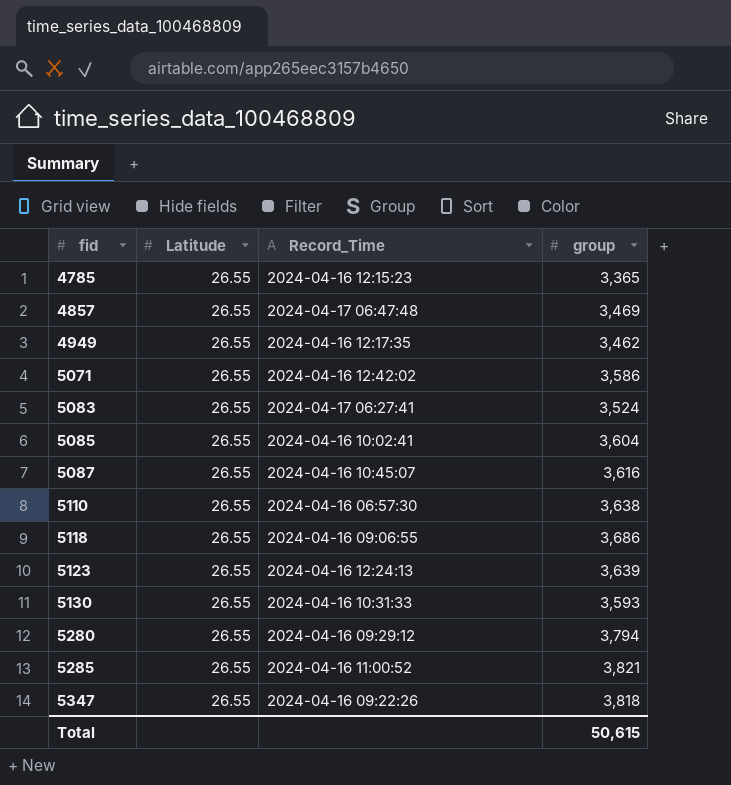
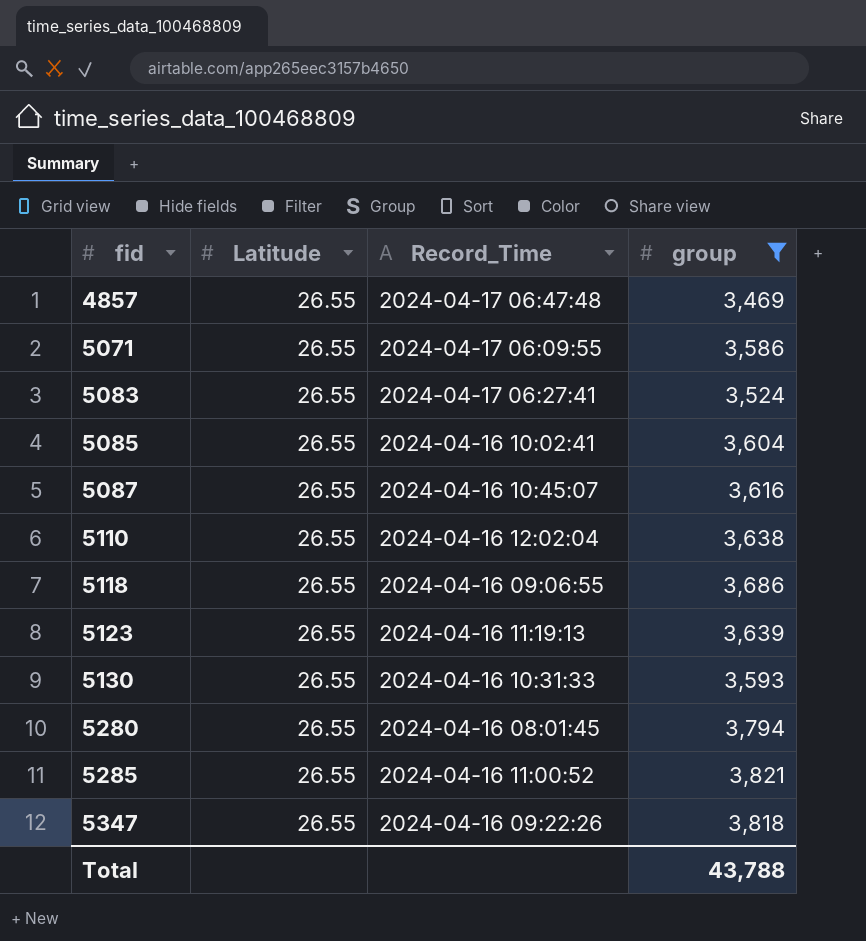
filter: none -> group >= 3,469
5071 | Record_Time: 2024-04-16 12:42:02 -> 2024-04-17 06:09:55
5110 | Record_Time: 2024-04-16 06:57:30 -> 2024-04-16 12:02:04
5123 | Record_Time: 2024-04-16 12:24:13 -> 2024-04-16 11:19:13
5280 | Record_Time: 2024-04-16 09:29:12 -> 2024-04-16 08:01:45
Total | group: 50,615 -> 43,788

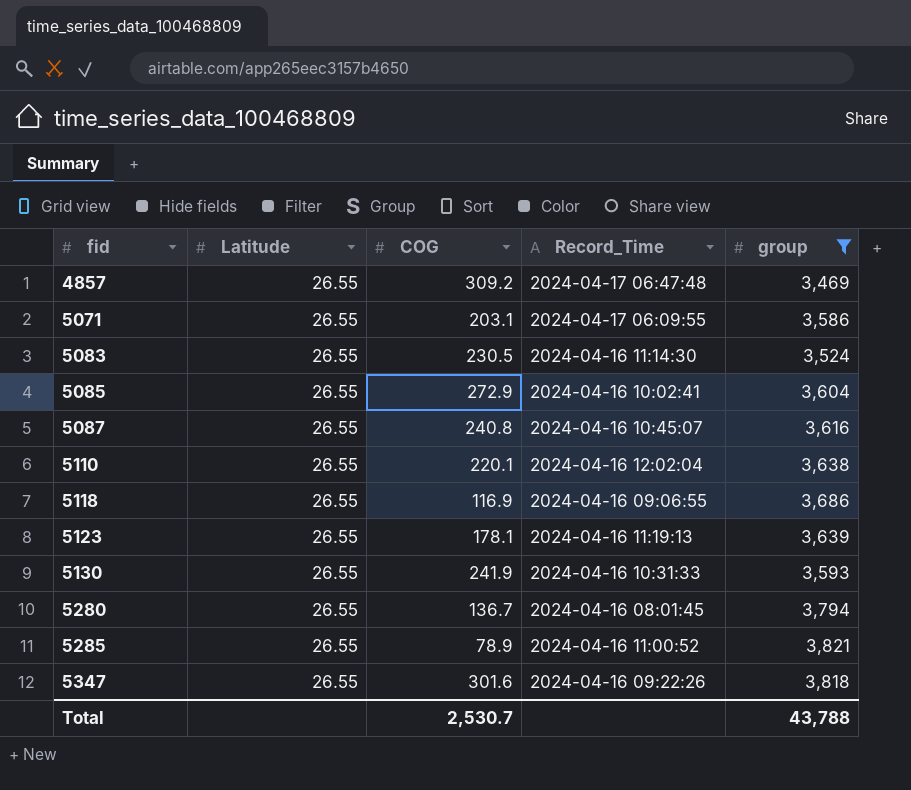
column COG | position: none -> 3
5083 | Record_Time: 2024-04-17 06:27:41 -> 2024-04-16 11:14:30

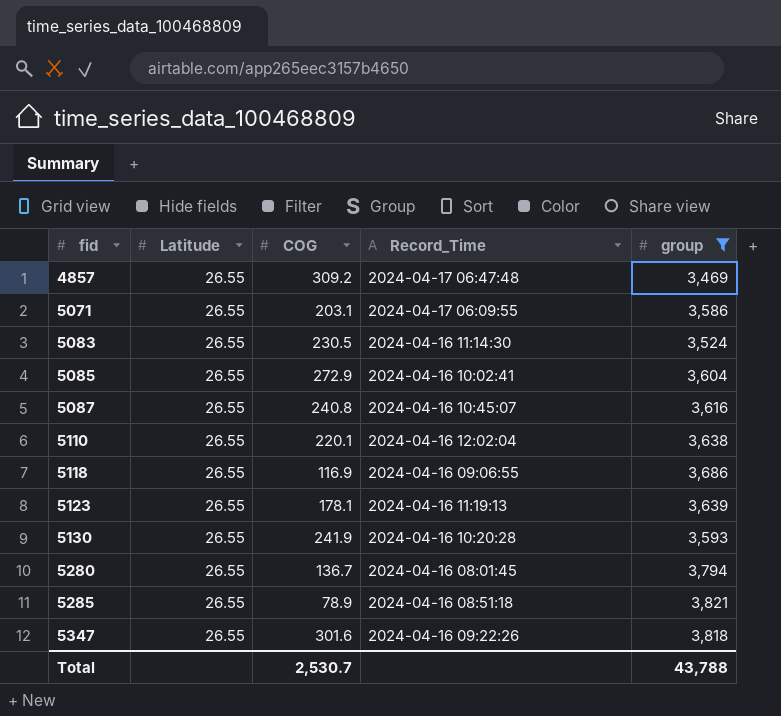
5130 | Record_Time: 2024-04-16 10:31:33 -> 2024-04-16 10:20:28
5285 | Record_Time: 2024-04-16 11:00:52 -> 2024-04-16 08:51:18

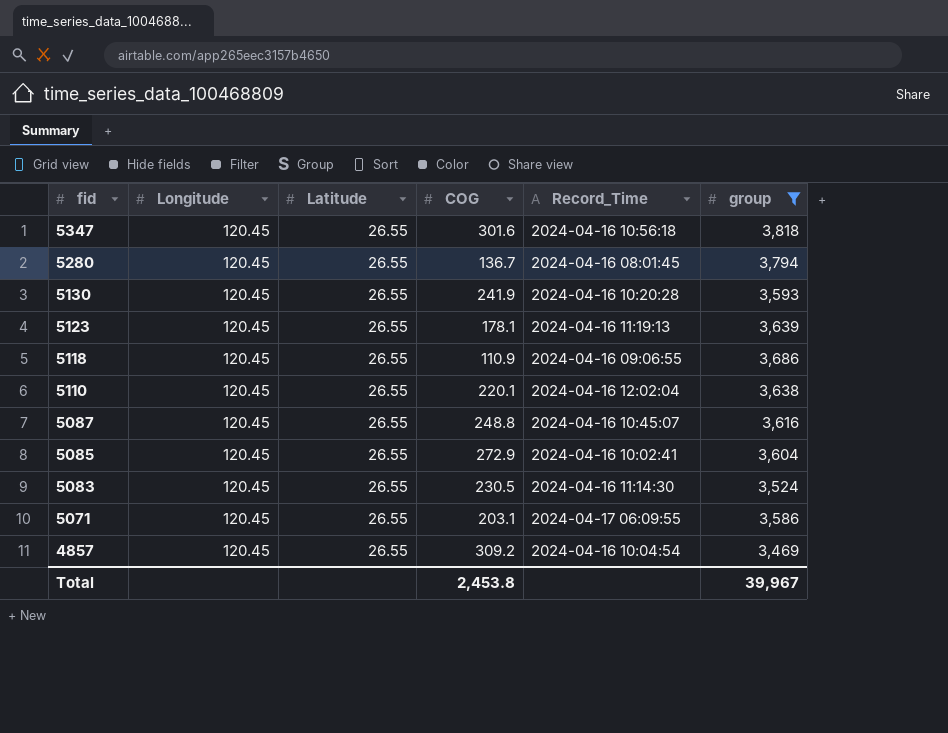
row order: fid ascending -> fid descending
column Longitude | position: none -> 2
row 5285: 26.55 | 78.9 | 2024-04-16 08:51:18 | 3,821 -> none
5347 | Record_Time: 2024-04-16 09:22:26 -> 2024-04-16 10:56:18
5118 | COG: 116.9 -> 110.9
5087 | COG: 240.8 -> 248.8
4857 | Record_Time: 2024-04-17 06:47:48 -> 2024-04-16 10:04:54
Total | COG: 2,530.7 -> 2,453.8
Total | group: 43,788 -> 39,967

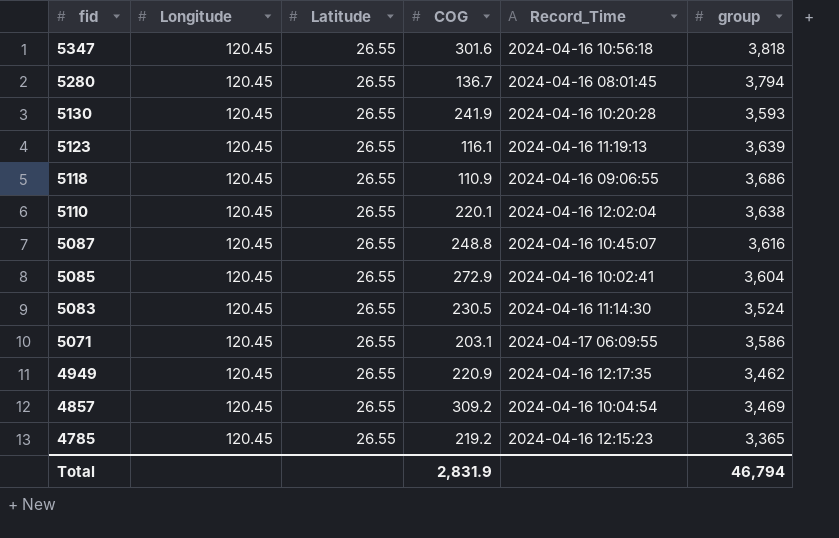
filter: group >= 3,469 -> none
5123 | COG: 178.1 -> 116.1
Total | COG: 2,453.8 -> 2,831.9
Total | group: 39,967 -> 46,794

